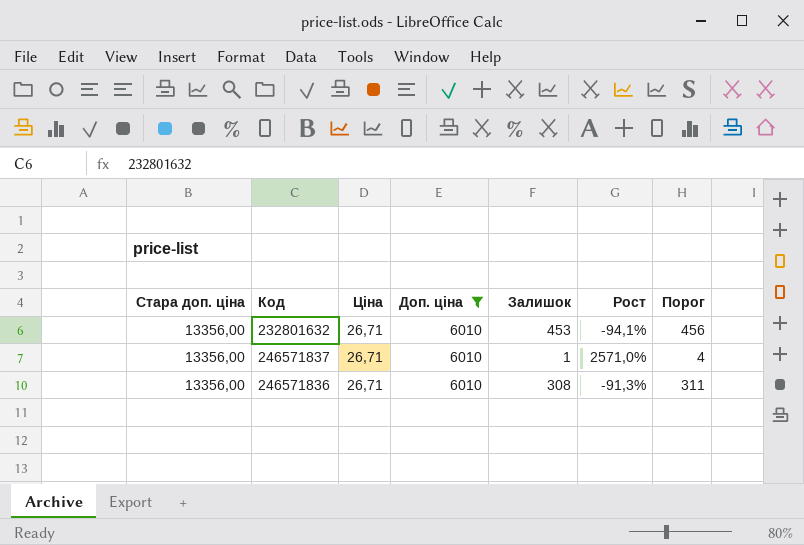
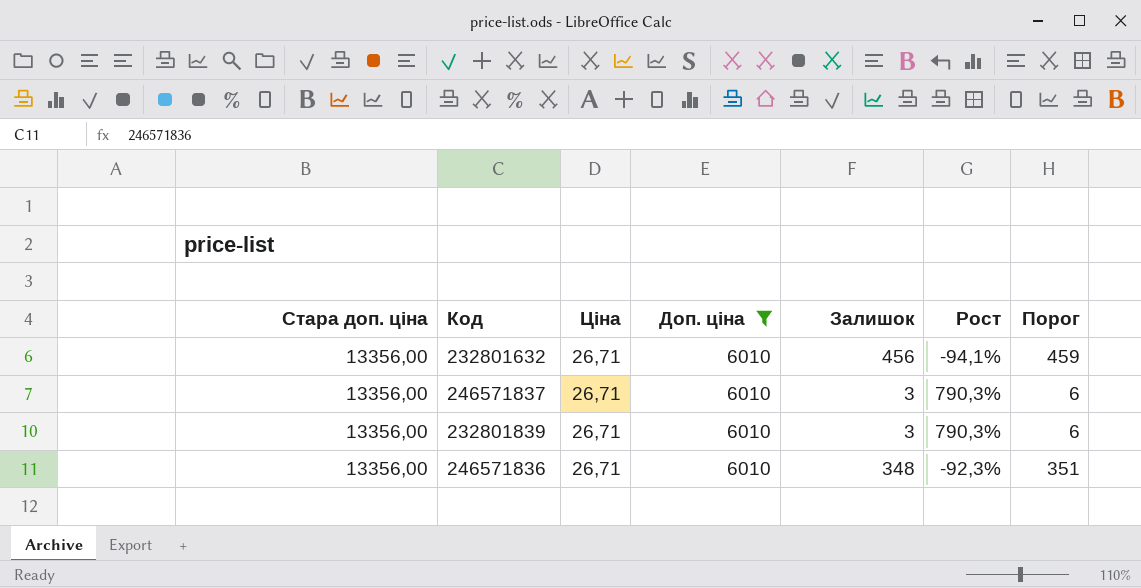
232801632 | Залишок: 453 -> 456
232801632 | Порог: 456 -> 459
246571837 | Залишок: 1 -> 3
246571837 | Рост: 2571,0% -> 790,3%
246571837 | Порог: 4 -> 6
row 232801839: none -> 13356,00 | 26,71 | 6010 | 3 | 790,3% | 6
246571836 | Залишок: 308 -> 348
246571836 | Рост: -91,3% -> -92,3%
246571836 | Порог: 311 -> 351

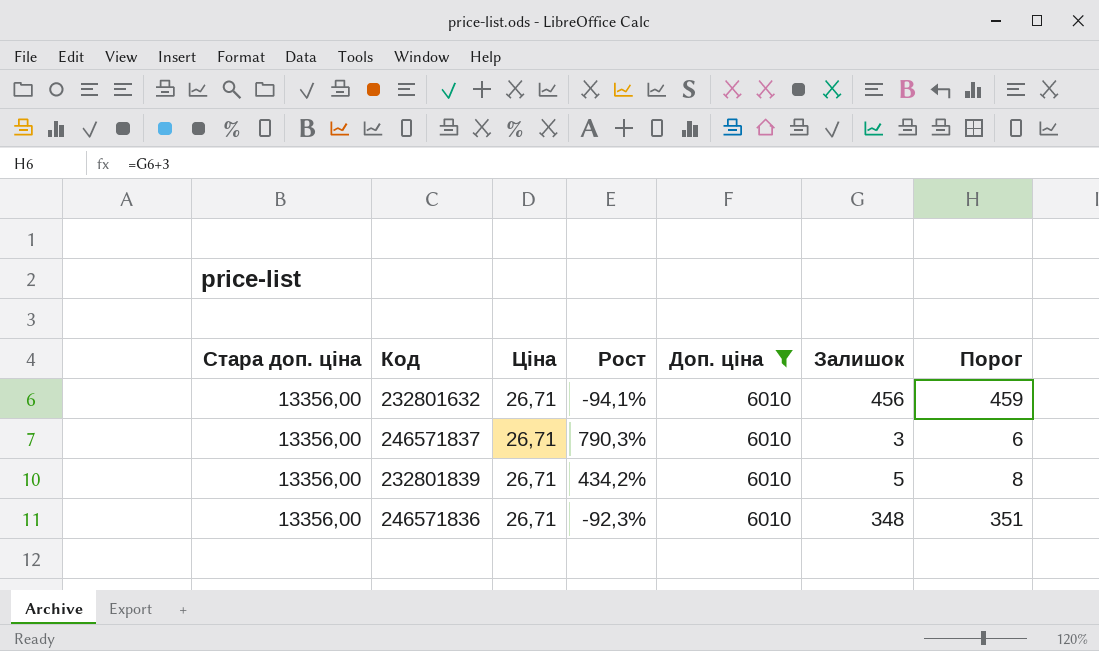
column Рост | position: 6 -> 4
232801839 | Рост: 790,3% -> 434,2%
232801839 | Залишок: 3 -> 5
232801839 | Порог: 6 -> 8

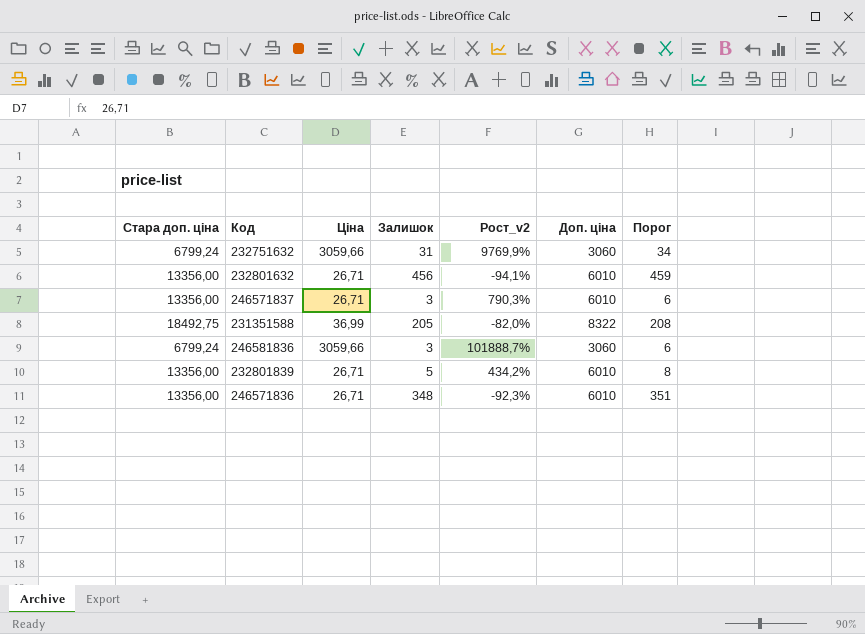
filter: Доп. ціна = 6010 -> none
column Залишок | position: 6 -> 4
column name: Рост -> Рост_v2

